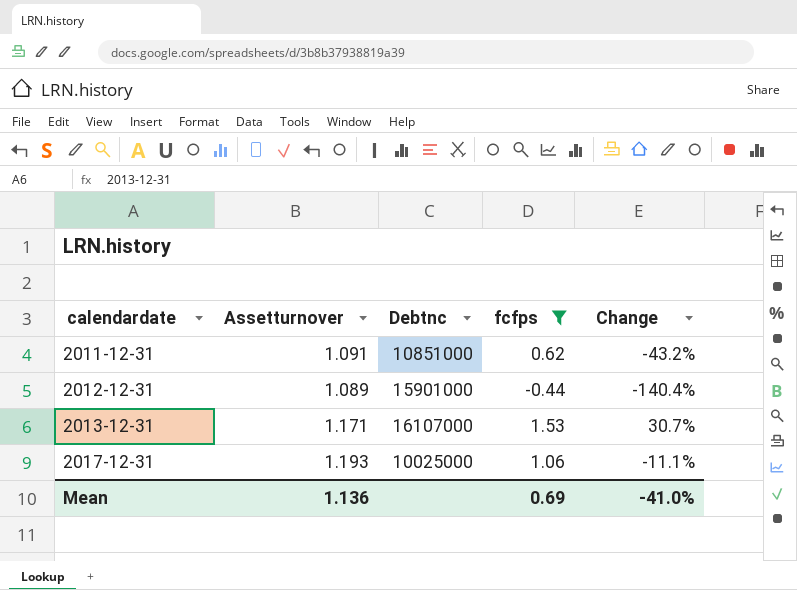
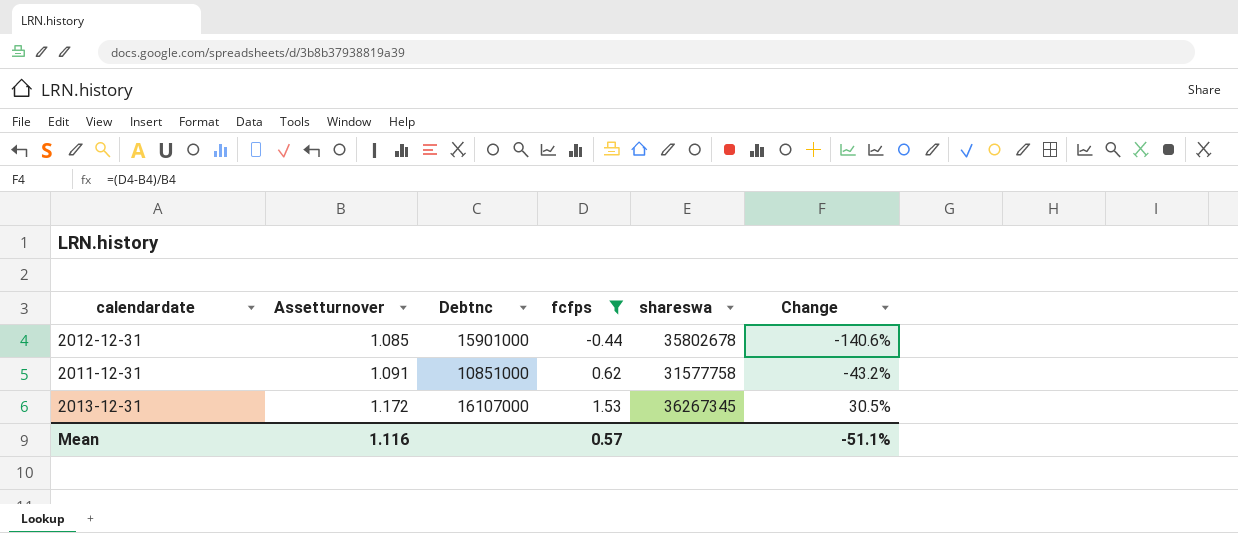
row order: calendardate ascending -> Assetturnover ascending
column shareswa | position: none -> 5
row 2017-12-31: 1.193 | 10025000 | 1.06 | -11.1% -> none
2012-12-31 | Assetturnover: 1.089 -> 1.085
2012-12-31 | Change: -140.4% -> -140.6%
2013-12-31 | Assetturnover: 1.171 -> 1.172
2013-12-31 | Change: 30.7% -> 30.5%
Mean | Assetturnover: 1.136 -> 1.116
Mean | fcfps: 0.69 -> 0.57
Mean | Change: -41.0% -> -51.1%

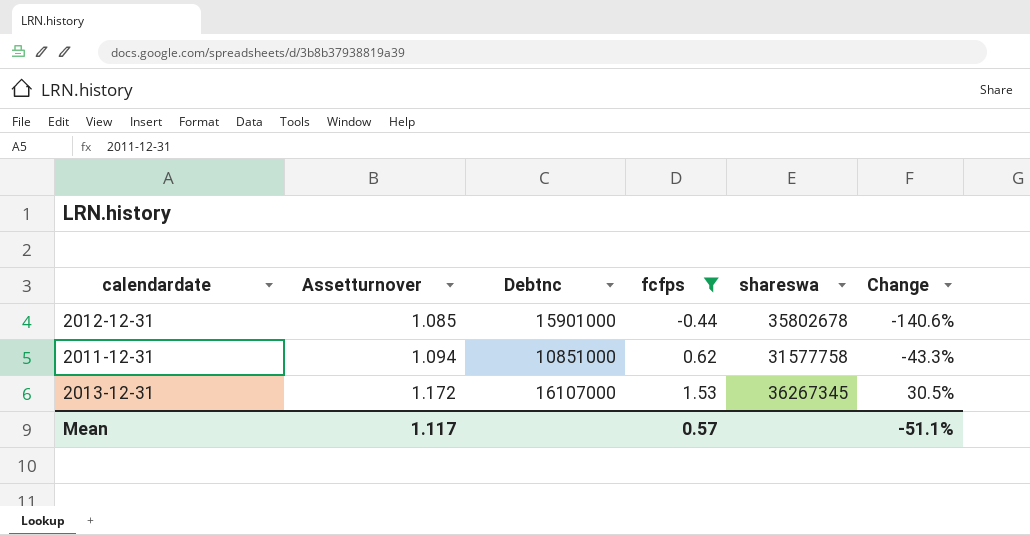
2011-12-31 | Assetturnover: 1.091 -> 1.094
2011-12-31 | Change: -43.2% -> -43.3%
Mean | Assetturnover: 1.116 -> 1.117

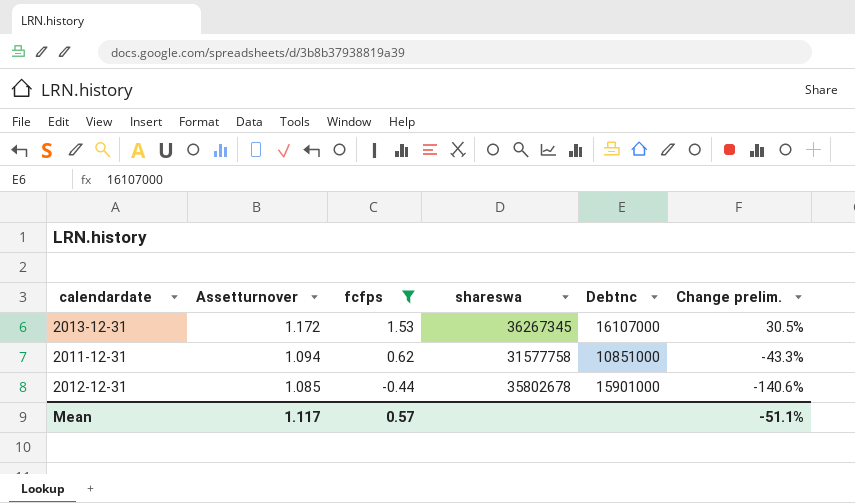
row order: Assetturnover ascending -> Assetturnover descending
column Debtnc | position: 3 -> 5
column name: Change -> Change prelim.

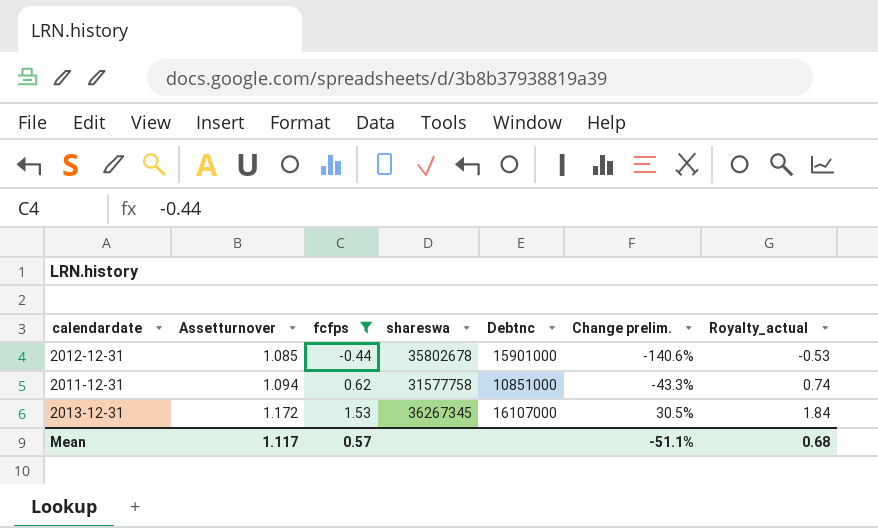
row order: Assetturnover descending -> Assetturnover ascending
column Royalty_actual | formula: none -> [fcfps] * 1.2

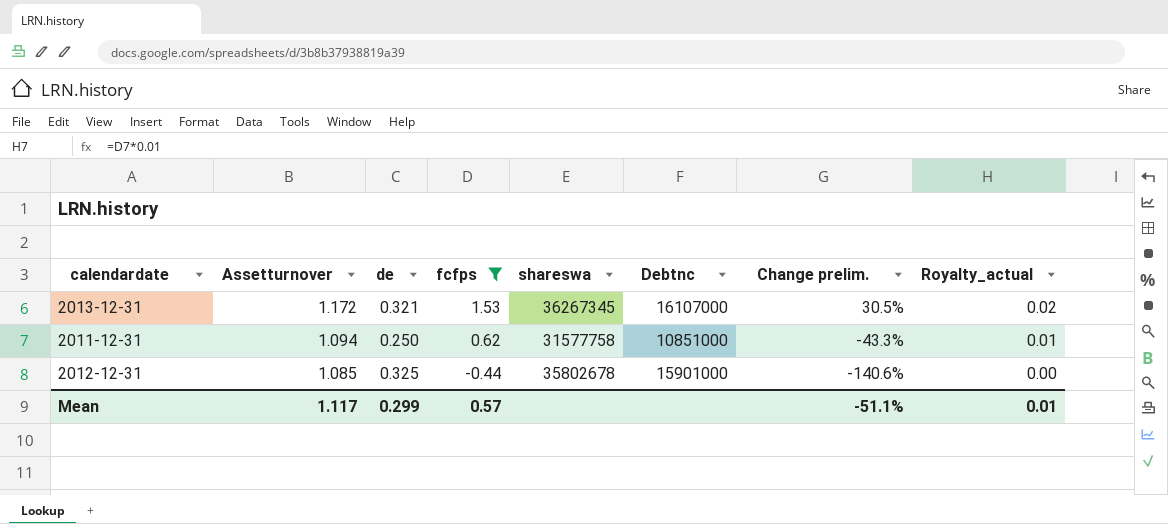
row order: Assetturnover ascending -> Assetturnover descending
column de | position: none -> 3
column Royalty_actual | formula: [fcfps] * 1.2 -> [fcfps] * 0.01
Mean | Royalty_actual: 0.68 -> 0.01

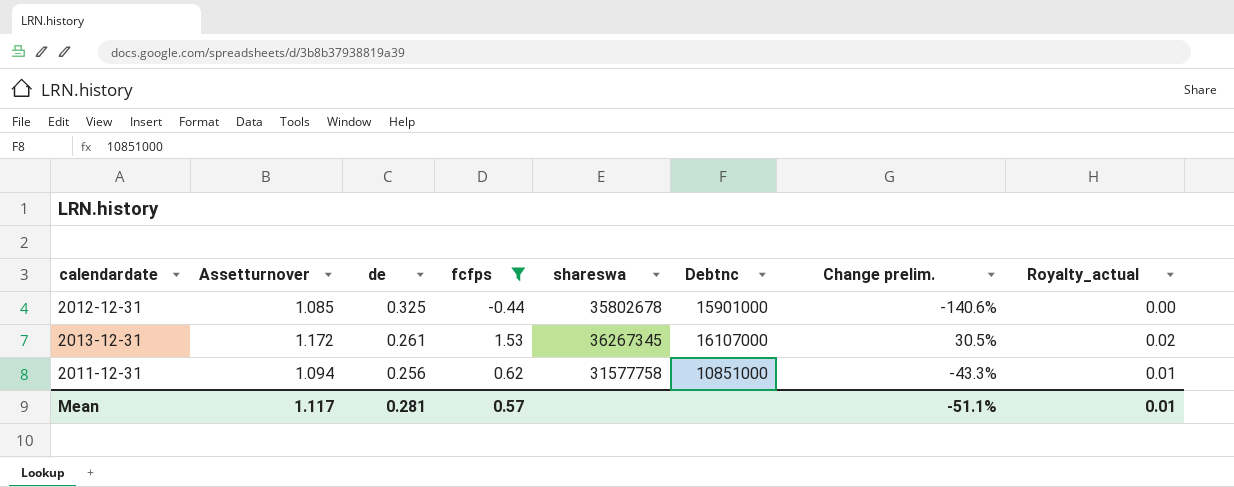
row order: Assetturnover descending -> de descending
2013-12-31 | de: 0.321 -> 0.261
2011-12-31 | de: 0.250 -> 0.256
Mean | de: 0.299 -> 0.281

